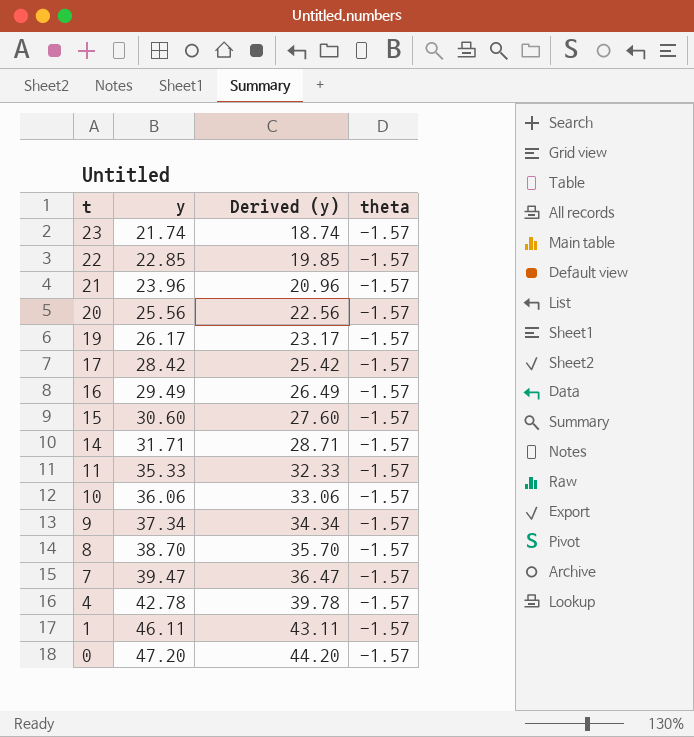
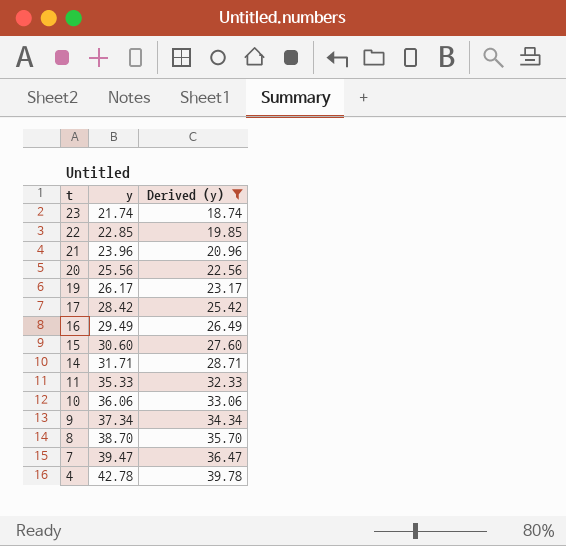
filter: none -> Derived (y) <= 39.78
column theta | position: 4 -> none

